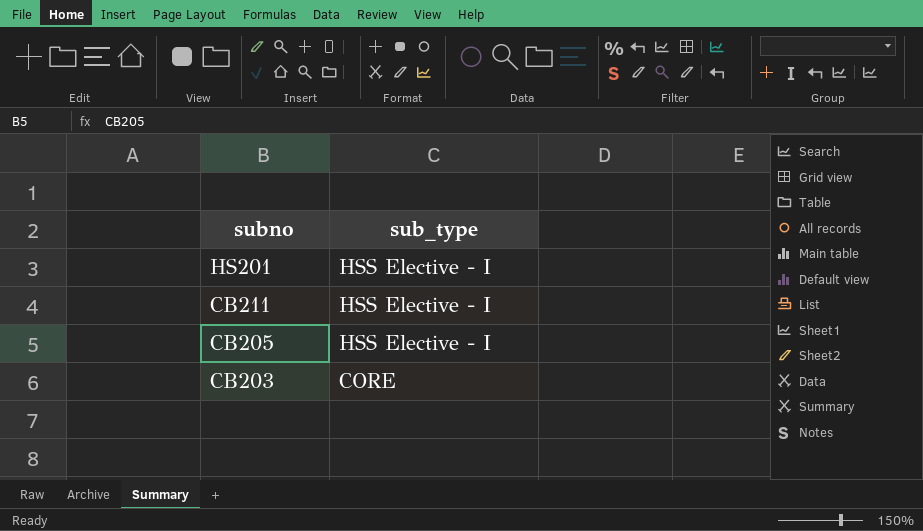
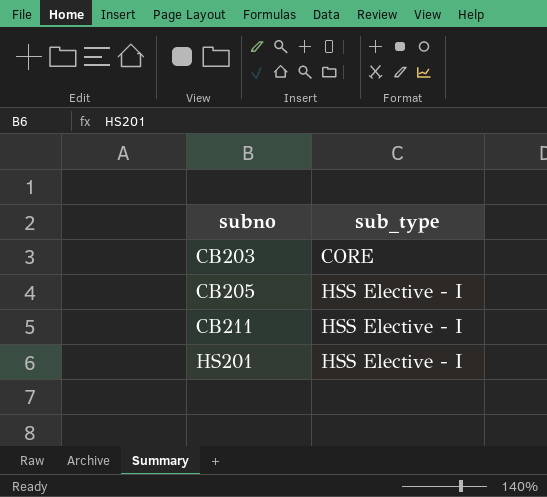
row order: subno descending -> subno ascending

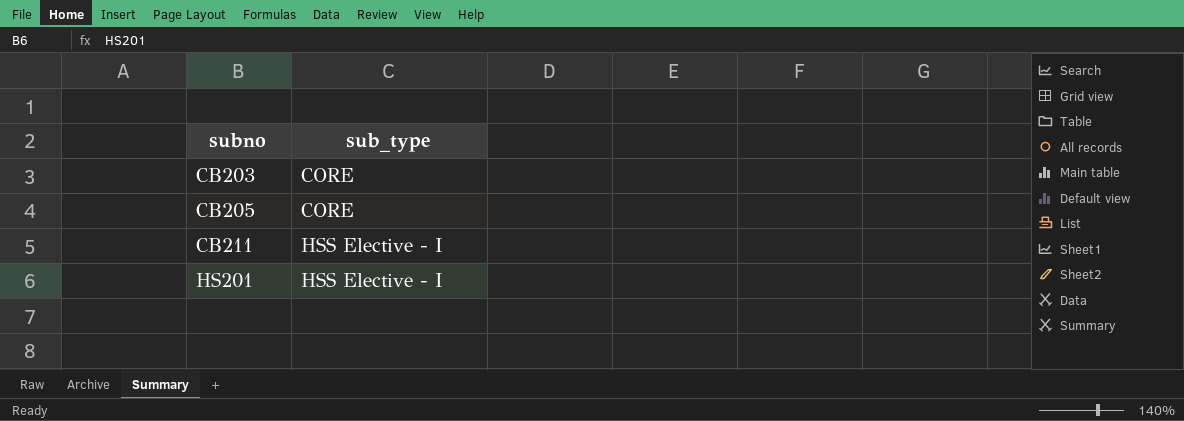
CB205 | sub_type: HSS Elective - I -> CORE

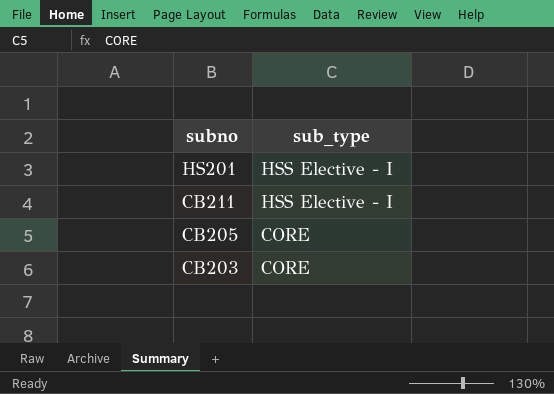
row order: subno ascending -> subno descending

